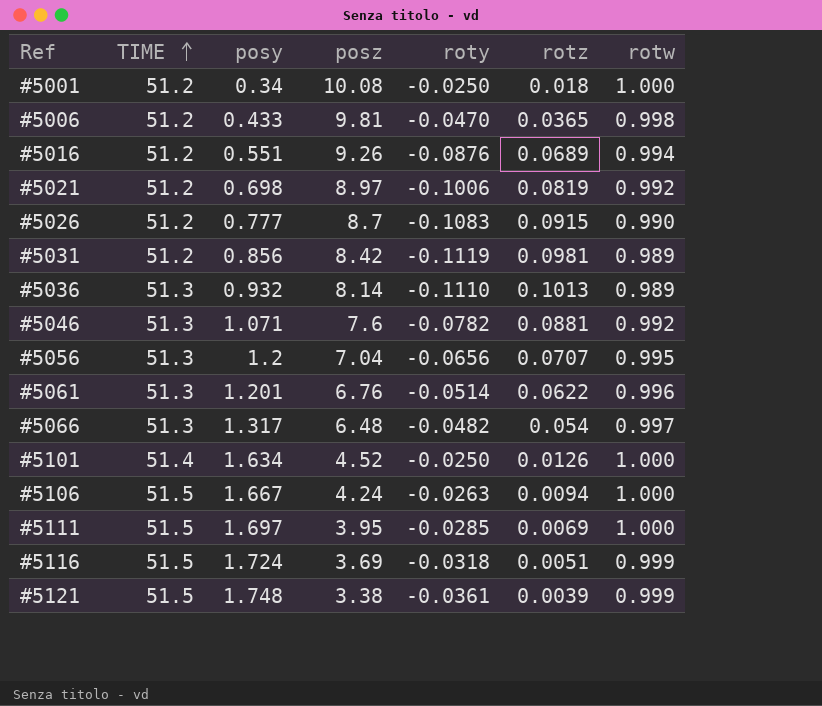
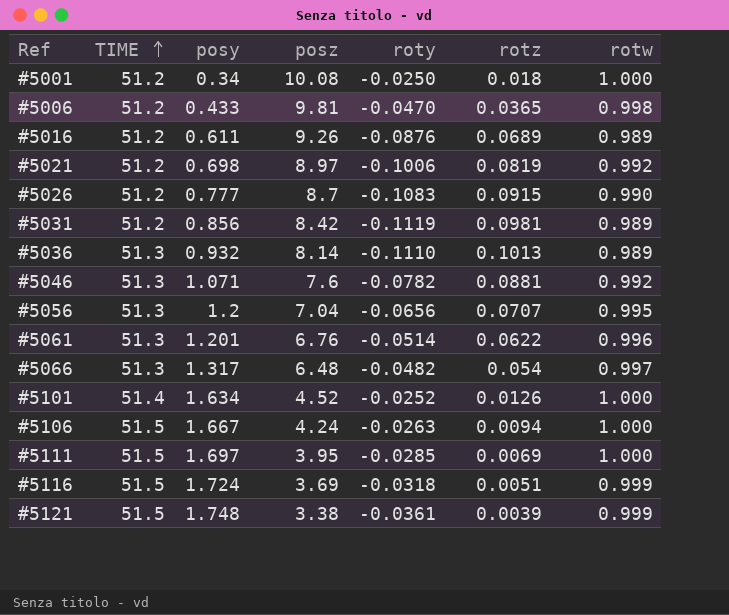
#5016 | posy: 0.551 -> 0.611
#5016 | rotw: 0.994 -> 0.989
#5101 | roty: -0.0250 -> -0.0252

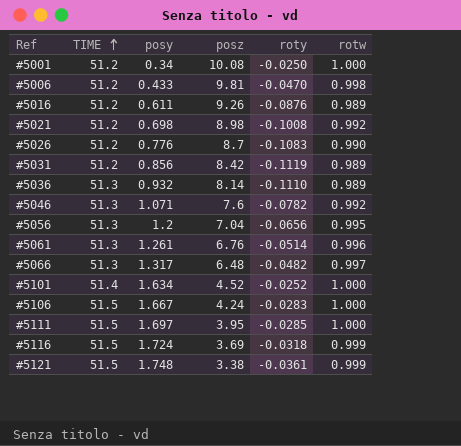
column rotz | position: 6 -> none
#5021 | posz: 8.97 -> 8.98
#5021 | roty: -0.1006 -> -0.1008
#5026 | posy: 0.777 -> 0.776
#5061 | posy: 1.201 -> 1.261
#5106 | roty: -0.0263 -> -0.0283

